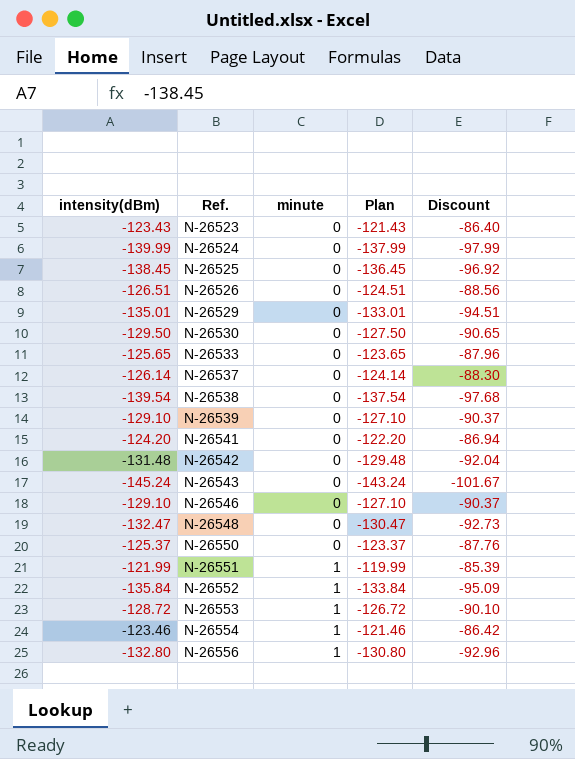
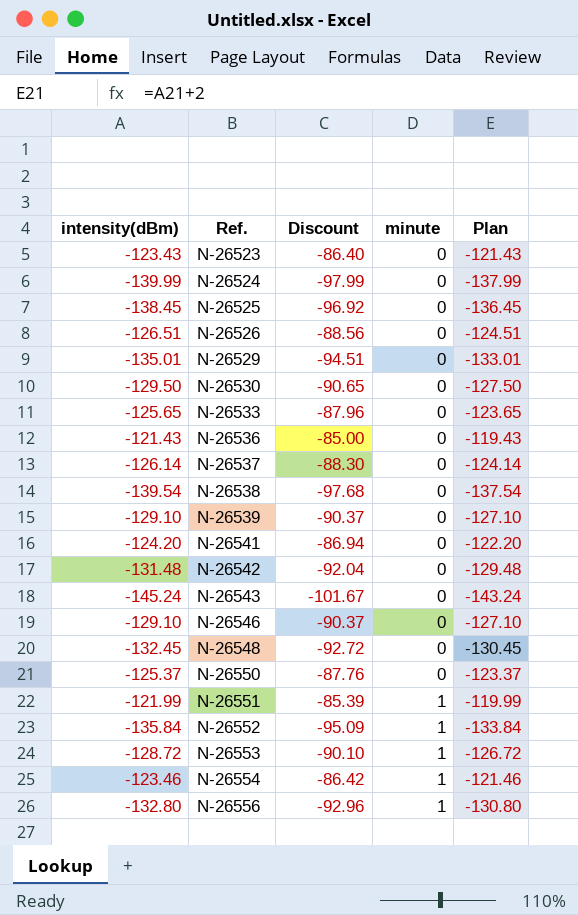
column Discount | position: 5 -> 3
row N-26536: none -> -121.43 | -85.00 | 0 | -119.43
N-26548 | intensity(dBm): -132.47 -> -132.45
N-26548 | Discount: -92.73 -> -92.72
N-26548 | Plan: -130.47 -> -130.45

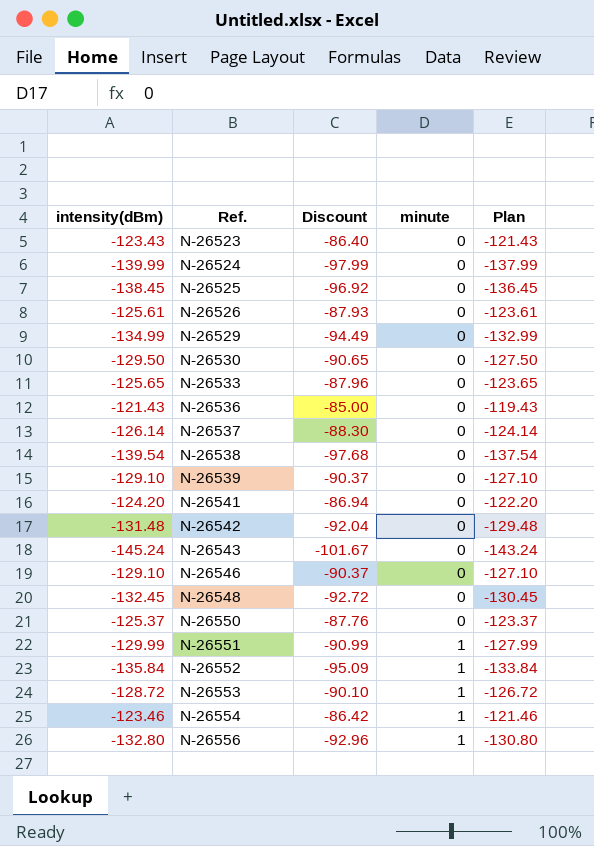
N-26526 | intensity(dBm): -126.51 -> -125.61
N-26526 | Discount: -88.56 -> -87.93
N-26526 | Plan: -124.51 -> -123.61
N-26529 | intensity(dBm): -135.01 -> -134.99
N-26529 | Discount: -94.51 -> -94.49
N-26529 | Plan: -133.01 -> -132.99
N-26551 | intensity(dBm): -121.99 -> -129.99
N-26551 | Discount: -85.39 -> -90.99
N-26551 | Plan: -119.99 -> -127.99

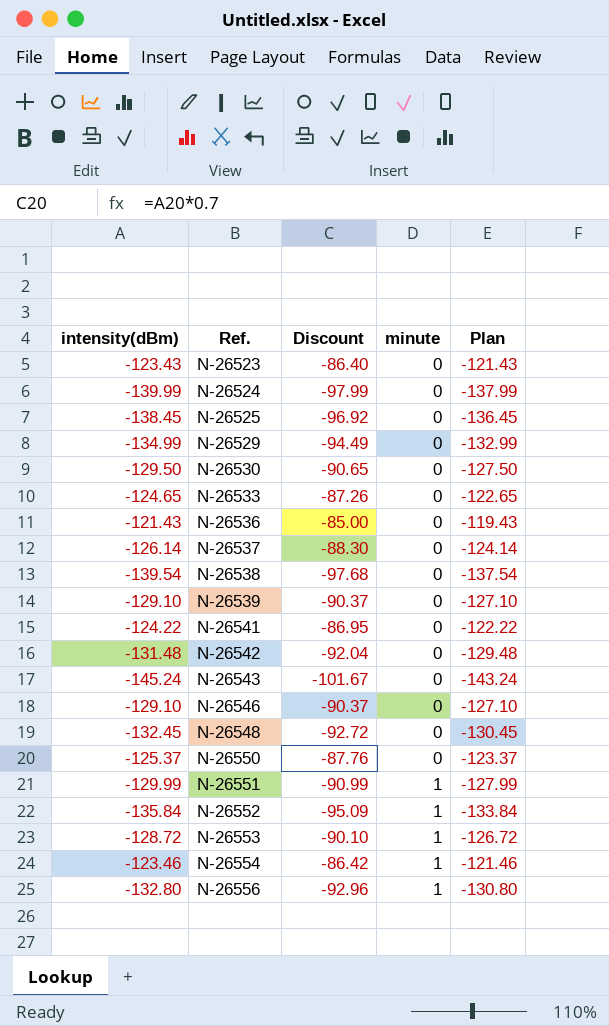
row N-26526: -125.61 | -87.93 | 0 | -123.61 -> none
N-26533 | intensity(dBm): -125.65 -> -124.65
N-26533 | Discount: -87.96 -> -87.26
N-26533 | Plan: -123.65 -> -122.65
N-26541 | intensity(dBm): -124.20 -> -124.22
N-26541 | Discount: -86.94 -> -86.95
N-26541 | Plan: -122.20 -> -122.22

